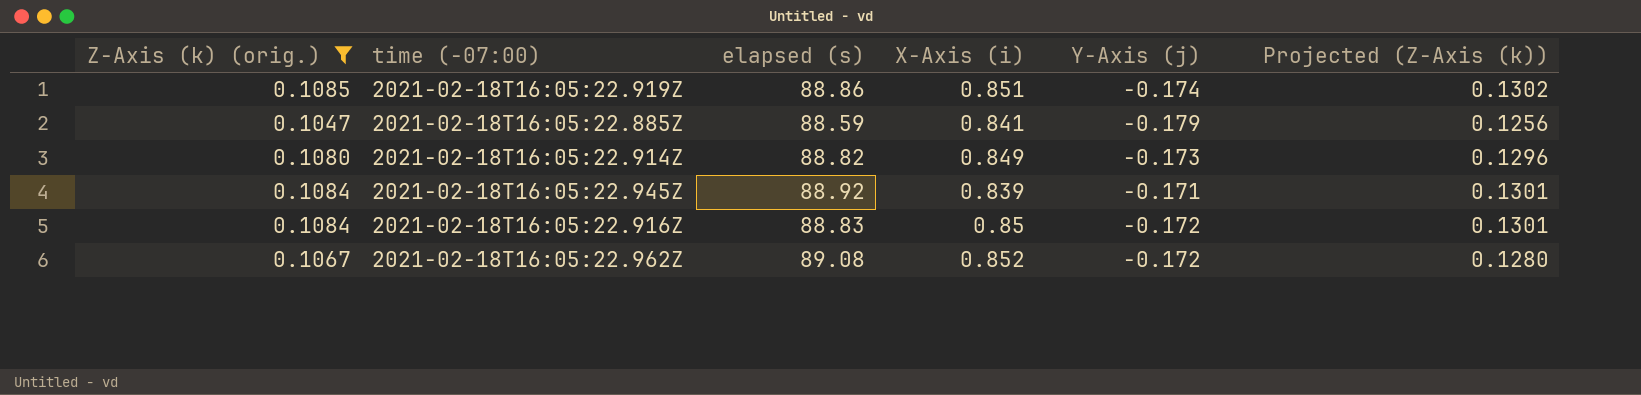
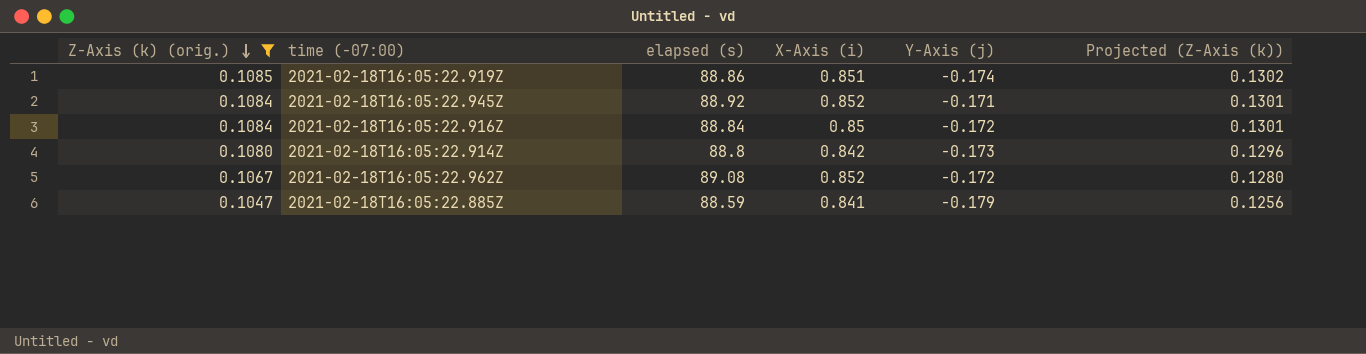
row order: none -> Z-Axis (k) (orig.) descending
2021-02-18T16:05:22.945Z | X-Axis (i): 0.839 -> 0.852
2021-02-18T16:05:22.916Z | elapsed (s): 88.83 -> 88.84
2021-02-18T16:05:22.914Z | elapsed (s): 88.82 -> 88.8
2021-02-18T16:05:22.914Z | X-Axis (i): 0.849 -> 0.842

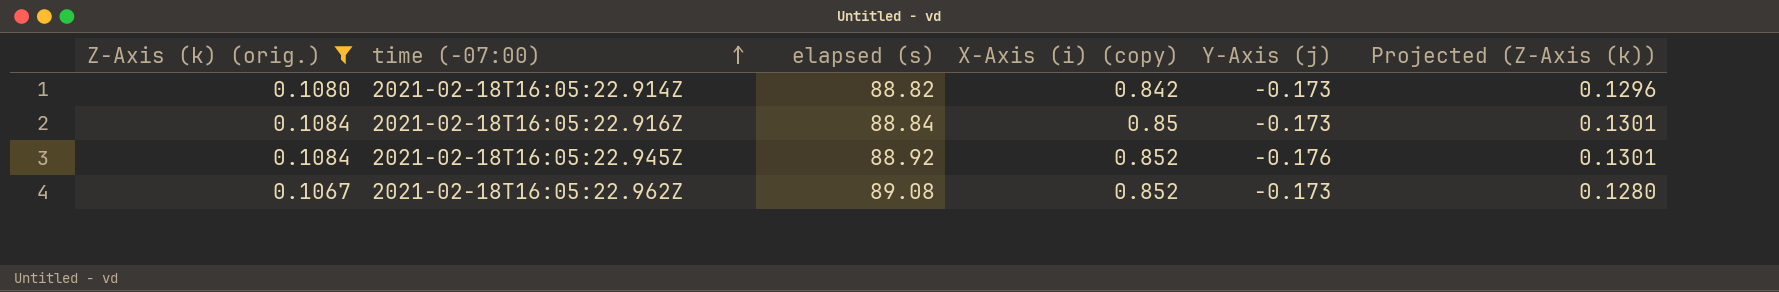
row order: Z-Axis (k) (orig.) descending -> time (-07:00) ascending
column name: X-Axis (i) -> X-Axis (i) (copy)
row 2021-02-18T16:05:22.919Z: 0.1085 | 88.86 | 0.851 | -0.174 | 0.1302 -> none
row 2021-02-18T16:05:22.885Z: 0.1047 | 88.59 | 0.841 | -0.179 | 0.1256 -> none
2021-02-18T16:05:22.914Z | elapsed (s): 88.8 -> 88.82
2021-02-18T16:05:22.916Z | Y-Axis (j): -0.172 -> -0.173
2021-02-18T16:05:22.945Z | Y-Axis (j): -0.171 -> -0.176
2021-02-18T16:05:22.962Z | Y-Axis (j): -0.172 -> -0.173

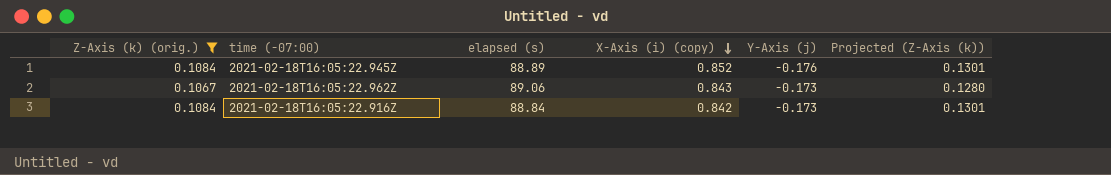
row order: time (-07:00) ascending -> X-Axis (i) (copy) descending
row 2021-02-18T16:05:22.914Z: 0.1080 | 88.82 | 0.842 | -0.173 | 0.1296 -> none
2021-02-18T16:05:22.945Z | elapsed (s): 88.92 -> 88.89
2021-02-18T16:05:22.962Z | elapsed (s): 89.08 -> 89.06
2021-02-18T16:05:22.962Z | X-Axis (i) (copy): 0.852 -> 0.843
2021-02-18T16:05:22.916Z | X-Axis (i) (copy): 0.85 -> 0.842

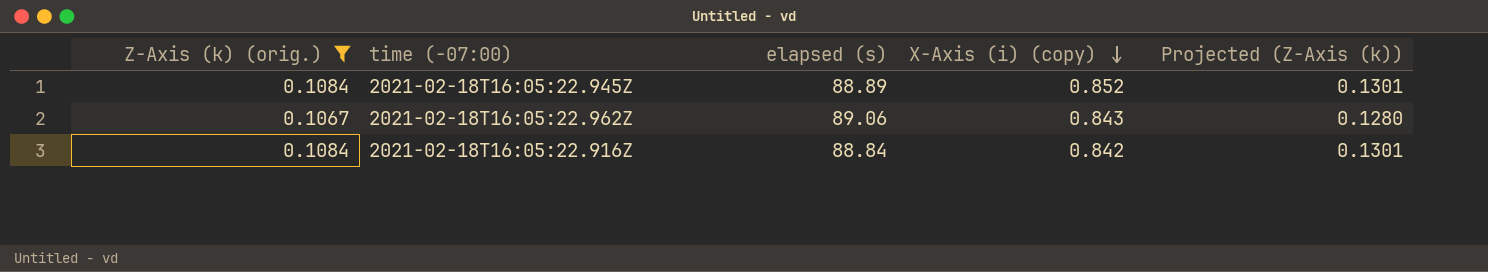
column Y-Axis (j) | position: 5 -> none

